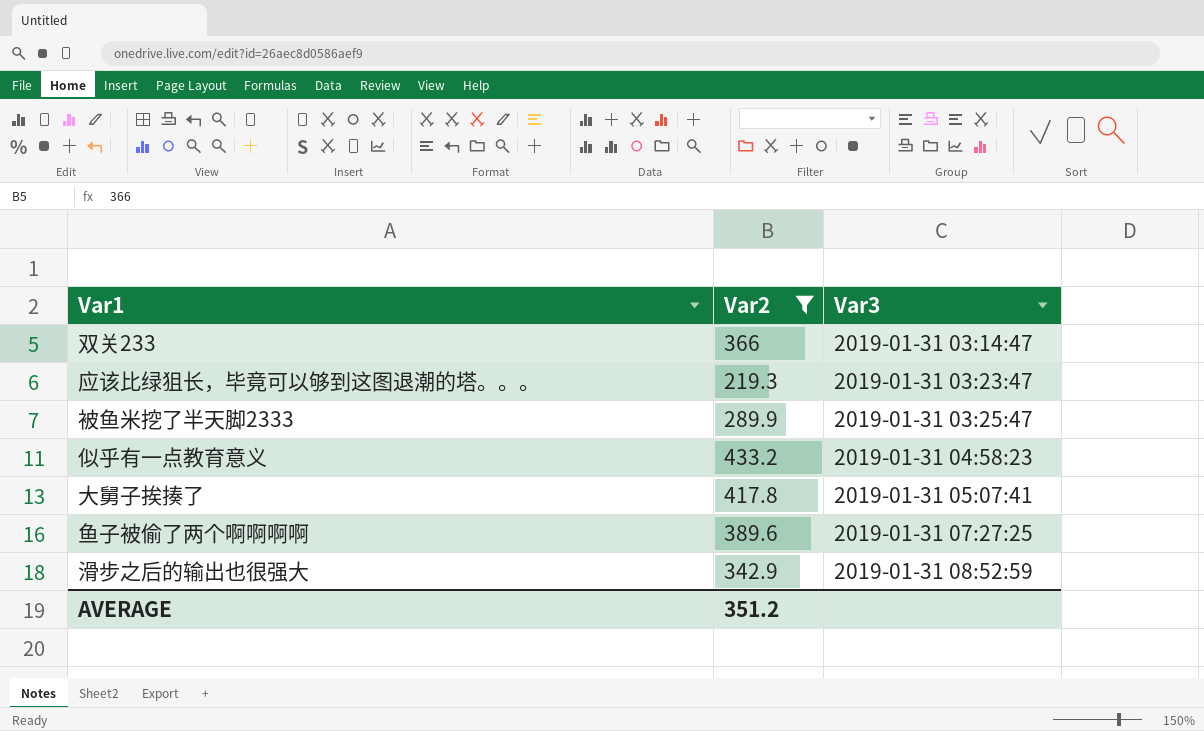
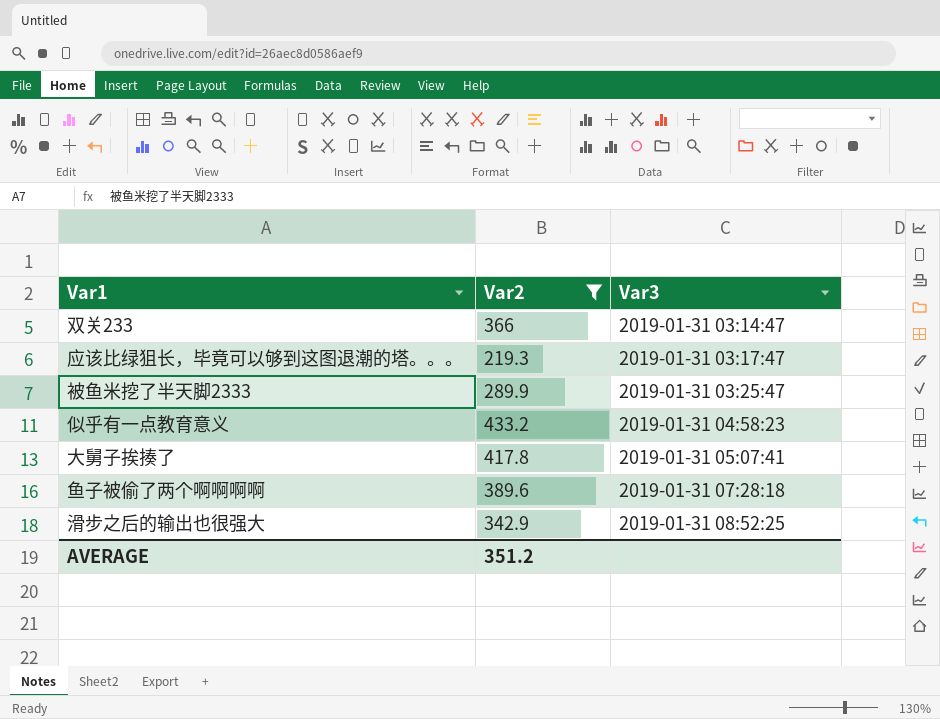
应该比绿狙长，毕竟可以够到这图退潮的塔。。。 | Var3: 2019-01-31 03:23:47 -> 2019-01-31 03:17:47
鱼子被偷了两个啊啊啊啊 | Var3: 2019-01-31 07:27:25 -> 2019-01-31 07:28:18
滑步之后的输出也很强大 | Var3: 2019-01-31 08:52:59 -> 2019-01-31 08:52:25

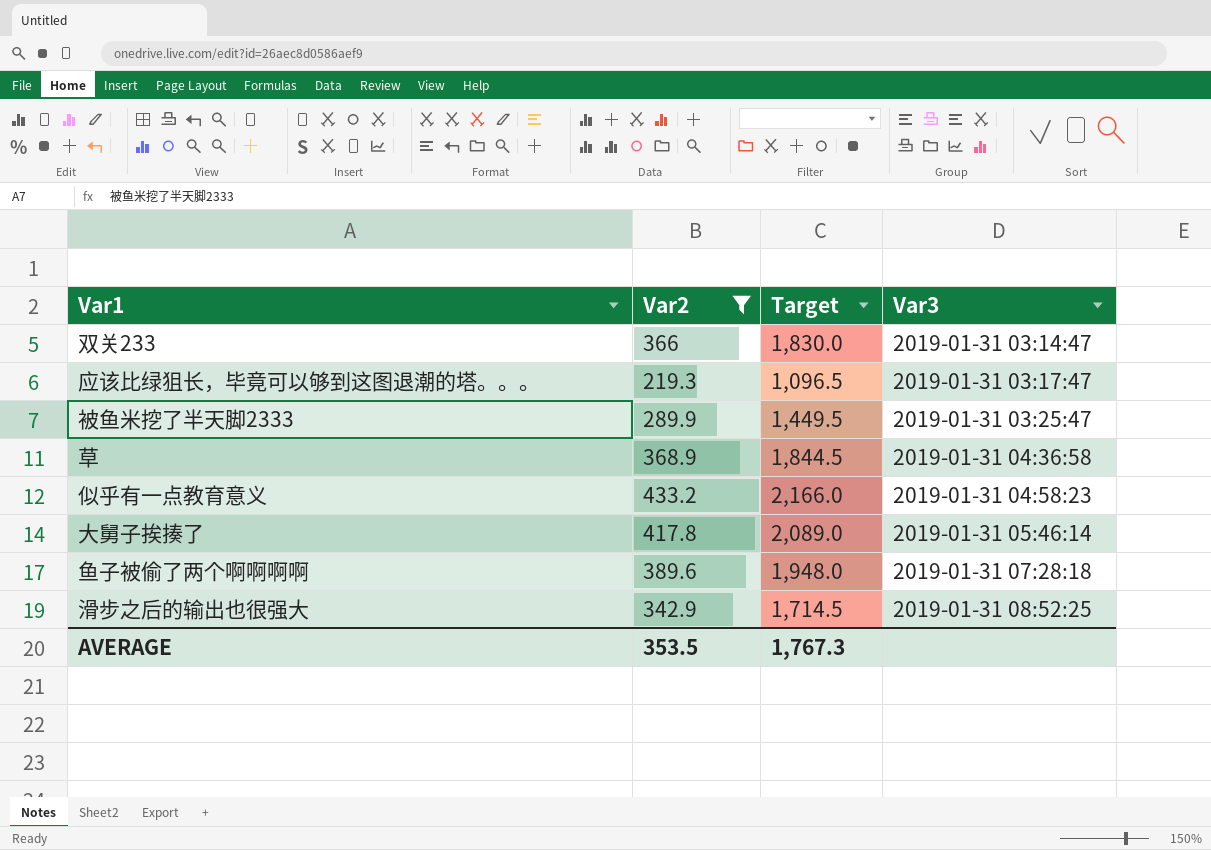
column Target | formula: none -> [Var2] * 5
row 草: none -> 368.9 | 1,844.5 | 2019-01-31 04:36:58
大舅子挨揍了 | Var3: 2019-01-31 05:07:41 -> 2019-01-31 05:46:14
AVERAGE | Var2: 351.2 -> 353.5

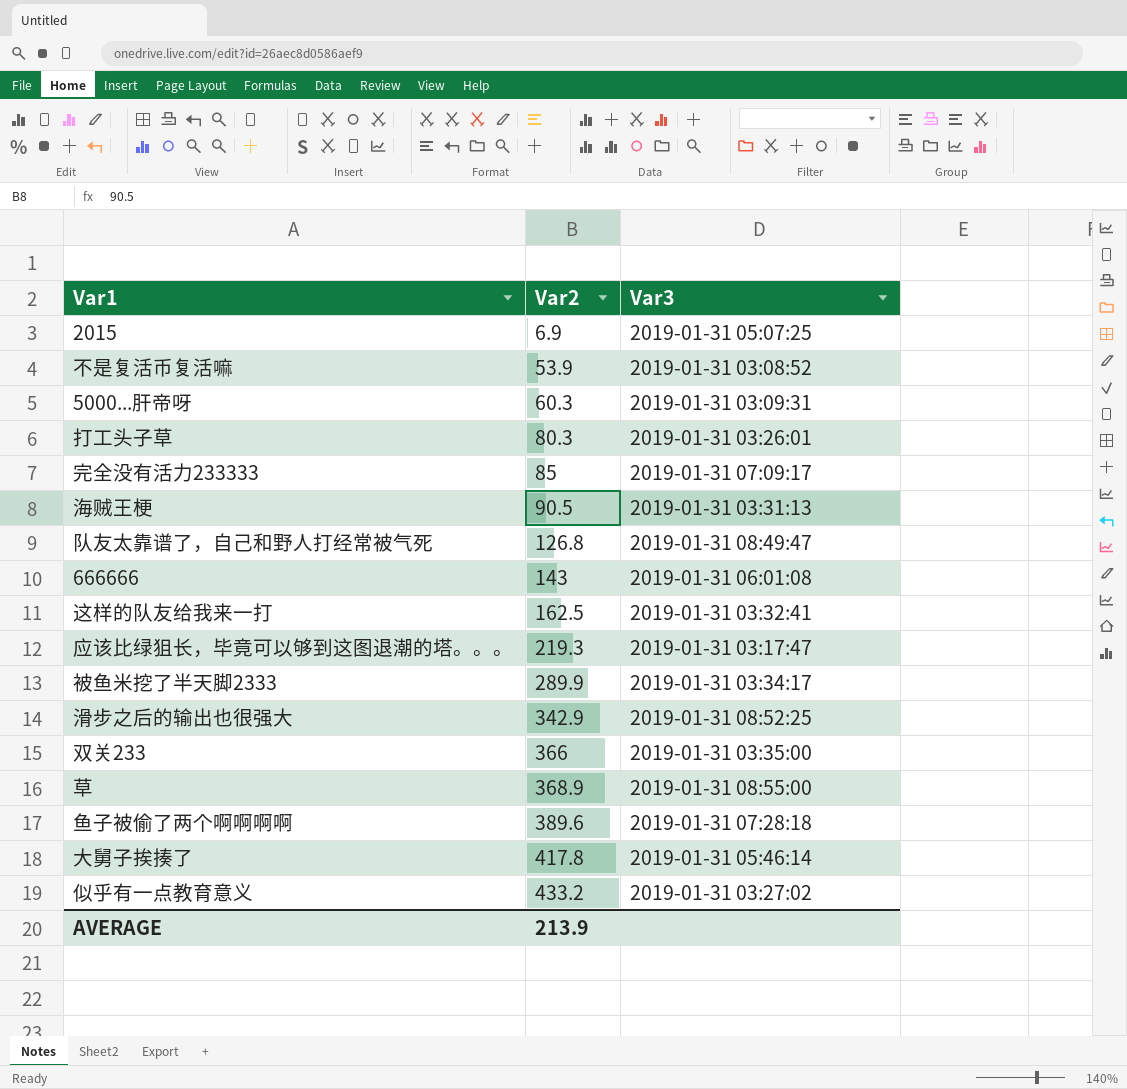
filter: Var2 >= 219.3 -> none
row order: Var3 ascending -> Var2 ascending
column Target | formula: [Var2] * 5 -> none
被鱼米挖了半天脚2333 | Var3: 2019-01-31 03:25:47 -> 2019-01-31 03:34:17
双关233 | Var3: 2019-01-31 03:14:47 -> 2019-01-31 03:35:00
草 | Var3: 2019-01-31 04:36:58 -> 2019-01-31 08:55:00
似乎有一点教育意义 | Var3: 2019-01-31 04:58:23 -> 2019-01-31 03:27:02
AVERAGE | Var2: 353.5 -> 213.9

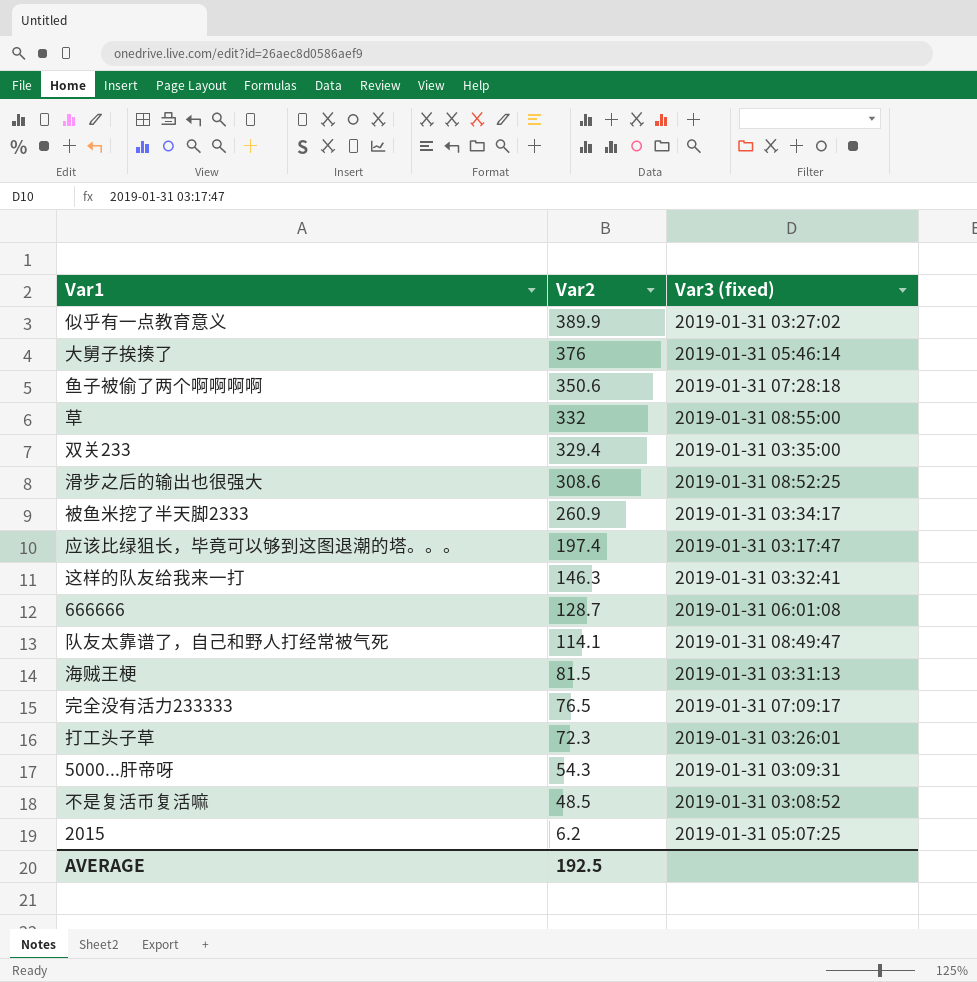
row order: Var2 ascending -> Var2 descending
column name: Var3 -> Var3 (fixed)
似乎有一点教育意义 | Var2: 433.2 -> 389.9
大舅子挨揍了 | Var2: 417.8 -> 376
鱼子被偷了两个啊啊啊啊 | Var2: 389.6 -> 350.6
草 | Var2: 368.9 -> 332
双关233 | Var2: 366 -> 329.4
滑步之后的输出也很强大 | Var2: 342.9 -> 308.6
被鱼米挖了半天脚2333 | Var2: 289.9 -> 260.9
应该比绿狙长，毕竟可以够到这图退潮的塔。。。 | Var2: 219.3 -> 197.4
这样的队友给我来一打 | Var2: 162.5 -> 146.3
666666 | Var2: 143 -> 128.7
队友太靠谱了，自己和野人打经常被气死 | Var2: 126.8 -> 114.1
海贼王梗 | Var2: 90.5 -> 81.5
完全没有活力233333 | Var2: 85 -> 76.5
打工头子草 | Var2: 80.3 -> 72.3
5000...肝帝呀 | Var2: 60.3 -> 54.3
不是复活币复活嘛 | Var2: 53.9 -> 48.5
2015 | Var2: 6.9 -> 6.2
AVERAGE | Var2: 213.9 -> 192.5

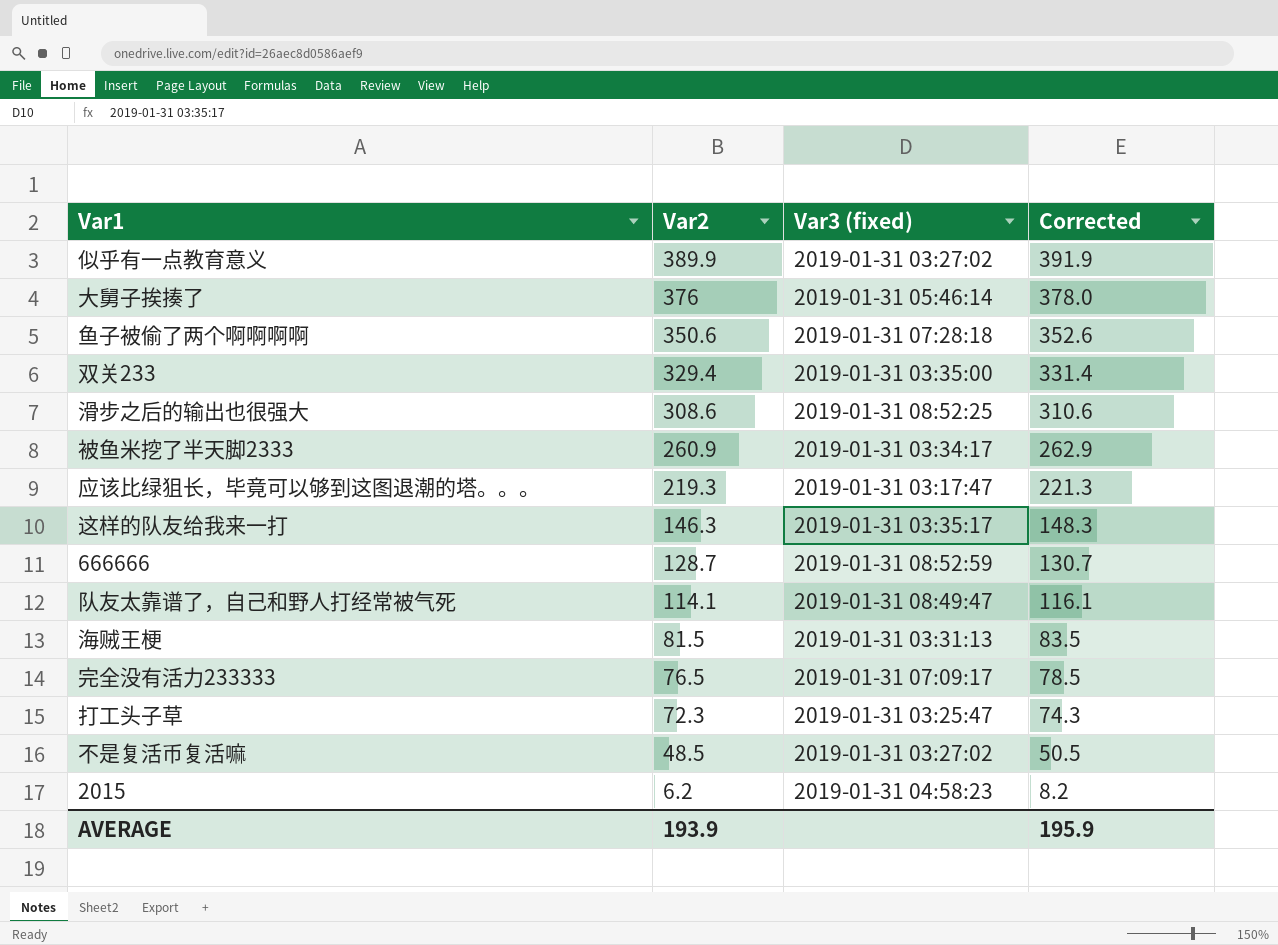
column Corrected | formula: none -> [Var2] + 2
row 草: 332 | 2019-01-31 08:55:00 -> none
row 5000...肝帝呀: 54.3 | 2019-01-31 03:09:31 -> none
应该比绿狙长，毕竟可以够到这图退潮的塔。。。 | Var2: 197.4 -> 219.3
这样的队友给我来一打 | Var3 (fixed): 2019-01-31 03:32:41 -> 2019-01-31 03:35:17
666666 | Var3 (fixed): 2019-01-31 06:01:08 -> 2019-01-31 08:52:59
打工头子草 | Var3 (fixed): 2019-01-31 03:26:01 -> 2019-01-31 03:25:47
不是复活币复活嘛 | Var3 (fixed): 2019-01-31 03:08:52 -> 2019-01-31 03:27:02
2015 | Var3 (fixed): 2019-01-31 05:07:25 -> 2019-01-31 04:58:23
AVERAGE | Var2: 192.5 -> 193.9

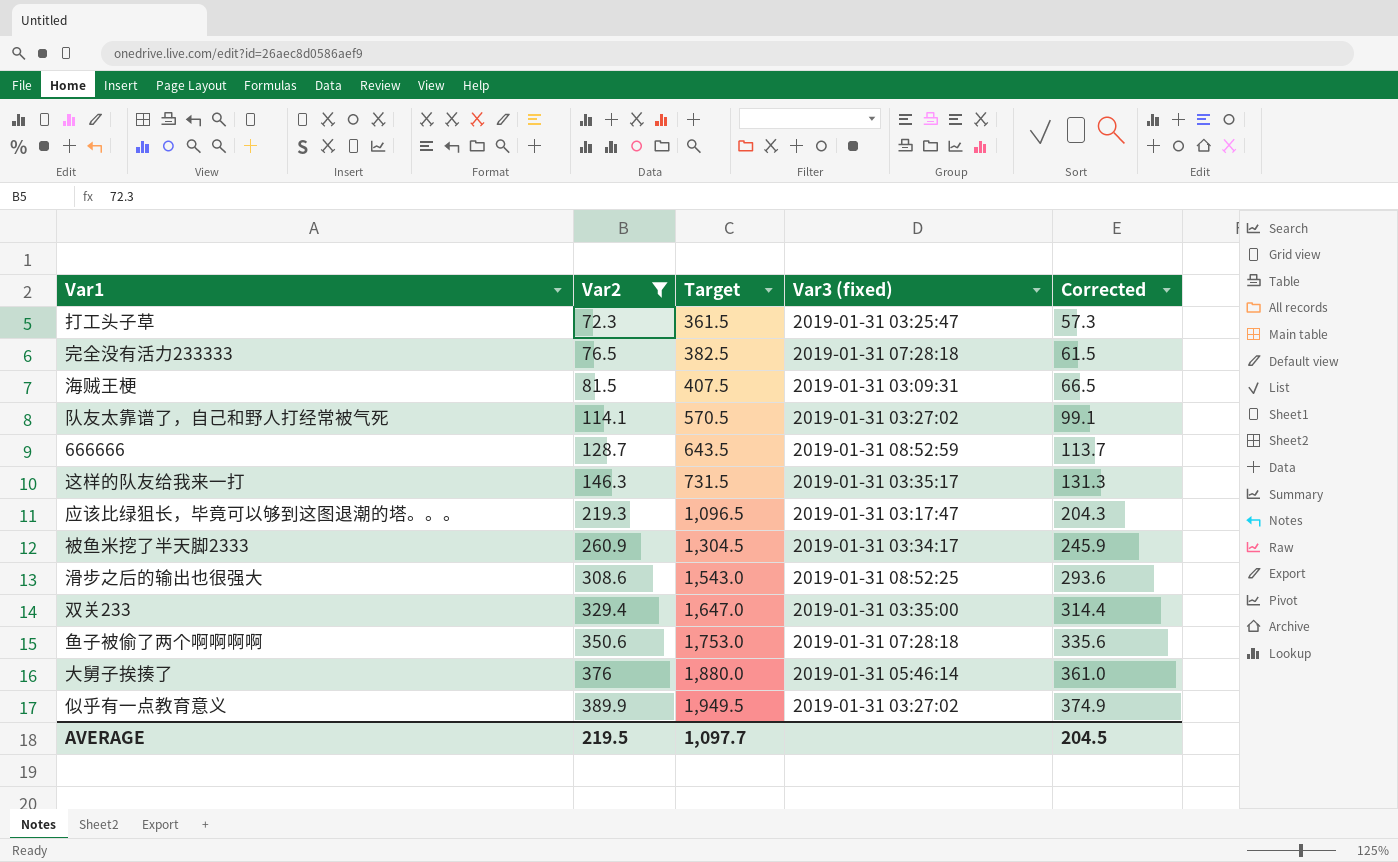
filter: none -> Var2 >= 72.3
row order: Var2 descending -> Var2 ascending
column Target | formula: none -> [Var2] * 5
column Corrected | formula: [Var2] + 2 -> [Var2] - 15
完全没有活力233333 | Var3 (fixed): 2019-01-31 07:09:17 -> 2019-01-31 07:28:18
海贼王梗 | Var3 (fixed): 2019-01-31 03:31:13 -> 2019-01-31 03:09:31
队友太靠谱了，自己和野人打经常被气死 | Var3 (fixed): 2019-01-31 08:49:47 -> 2019-01-31 03:27:02
AVERAGE | Var2: 193.9 -> 219.5
AVERAGE | Corrected: 195.9 -> 204.5

